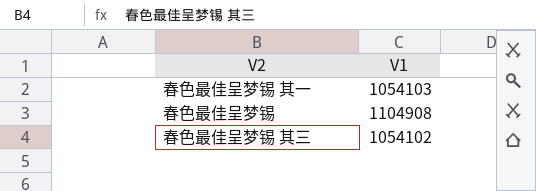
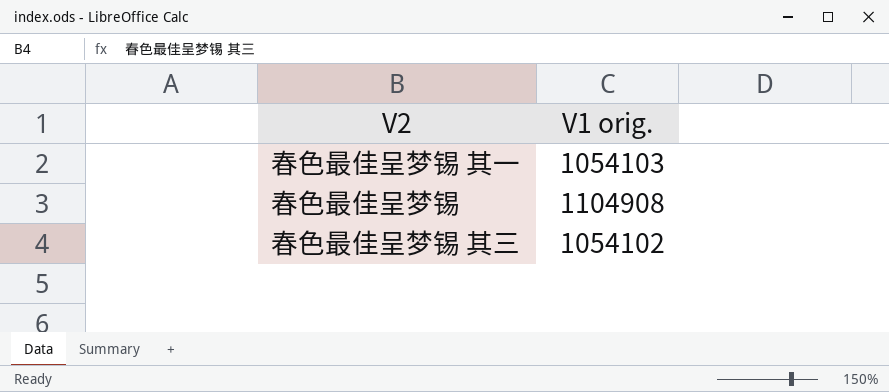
column name: V1 -> V1 orig.

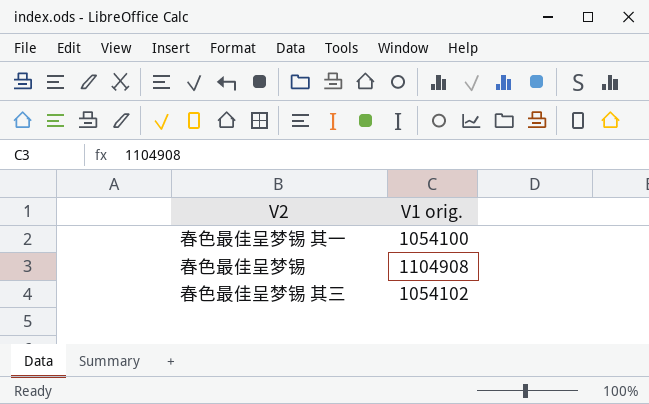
春色最佳呈梦锡 其一 | V1 orig.: 1054103 -> 1054100

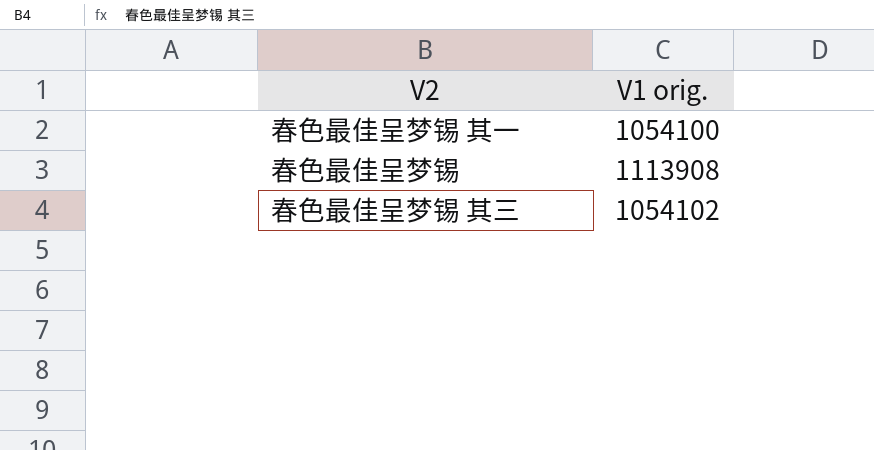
春色最佳呈梦锡 | V1 orig.: 1104908 -> 1113908

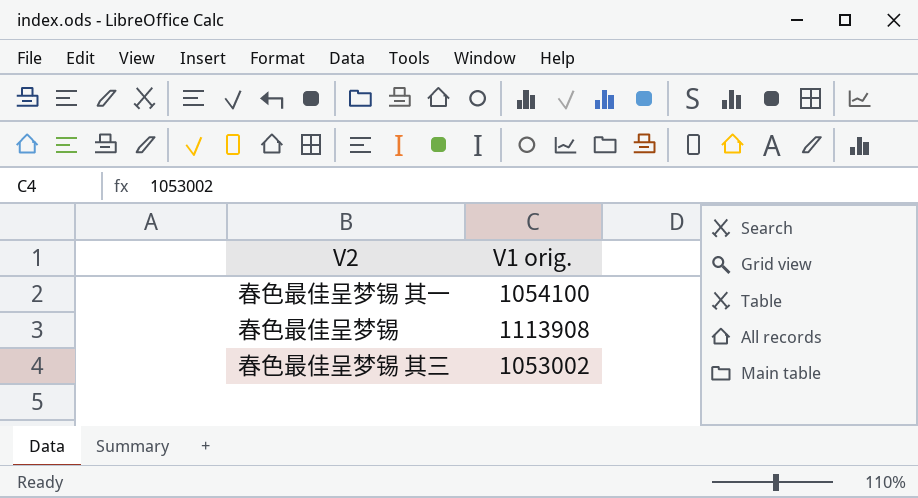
春色最佳呈梦锡 其三 | V1 orig.: 1054102 -> 1053002

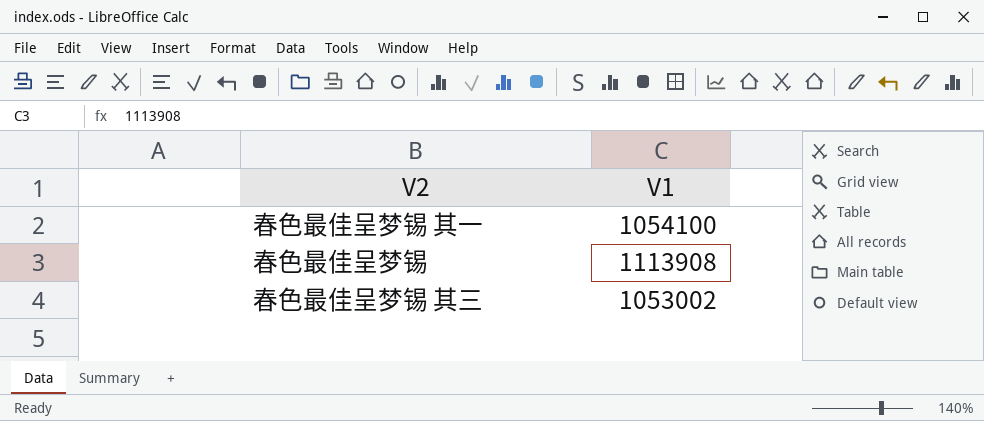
column name: V1 orig. -> V1

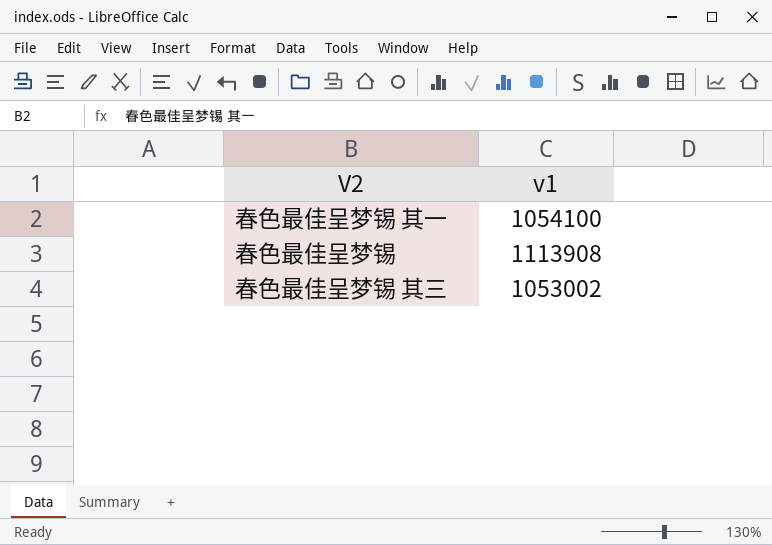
column name: V1 -> v1

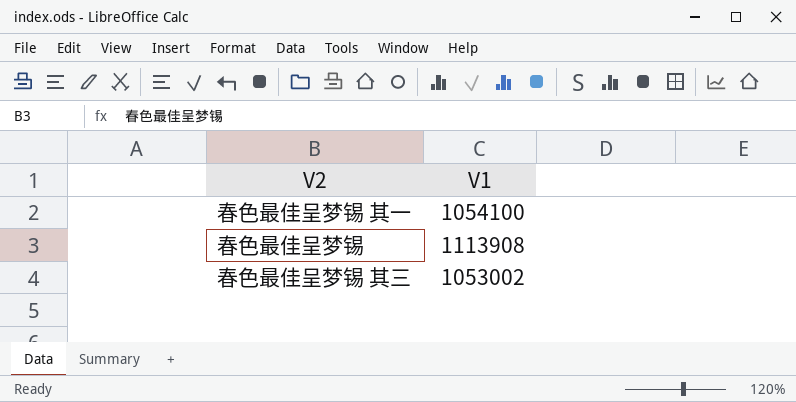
column name: v1 -> V1

